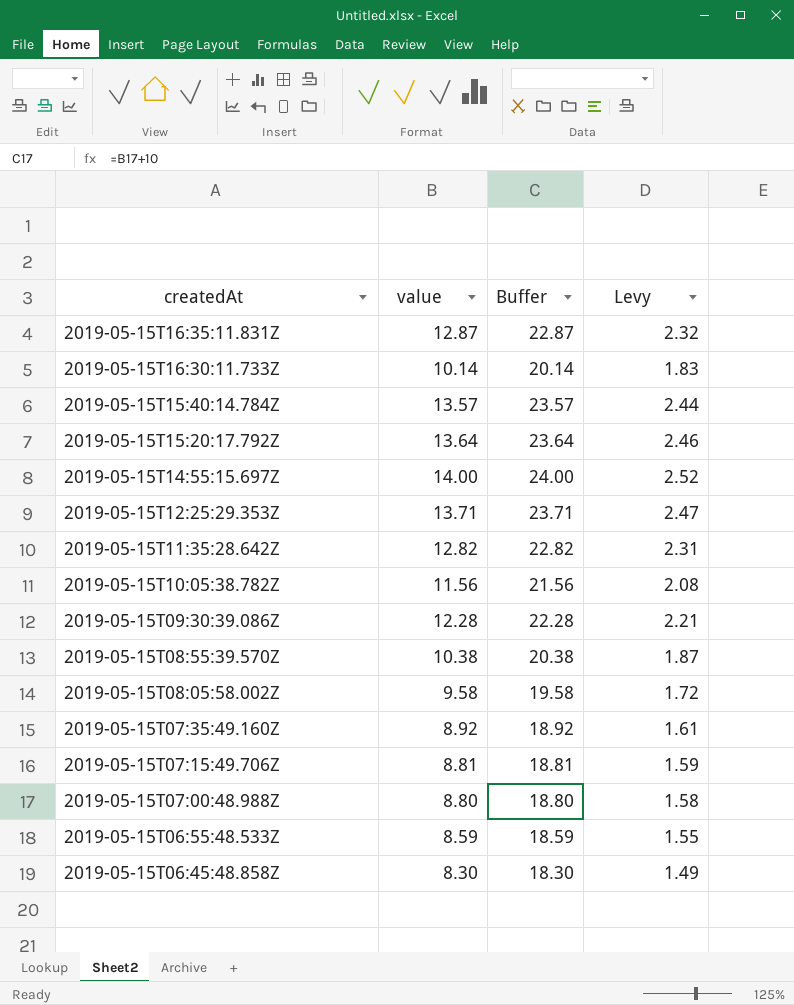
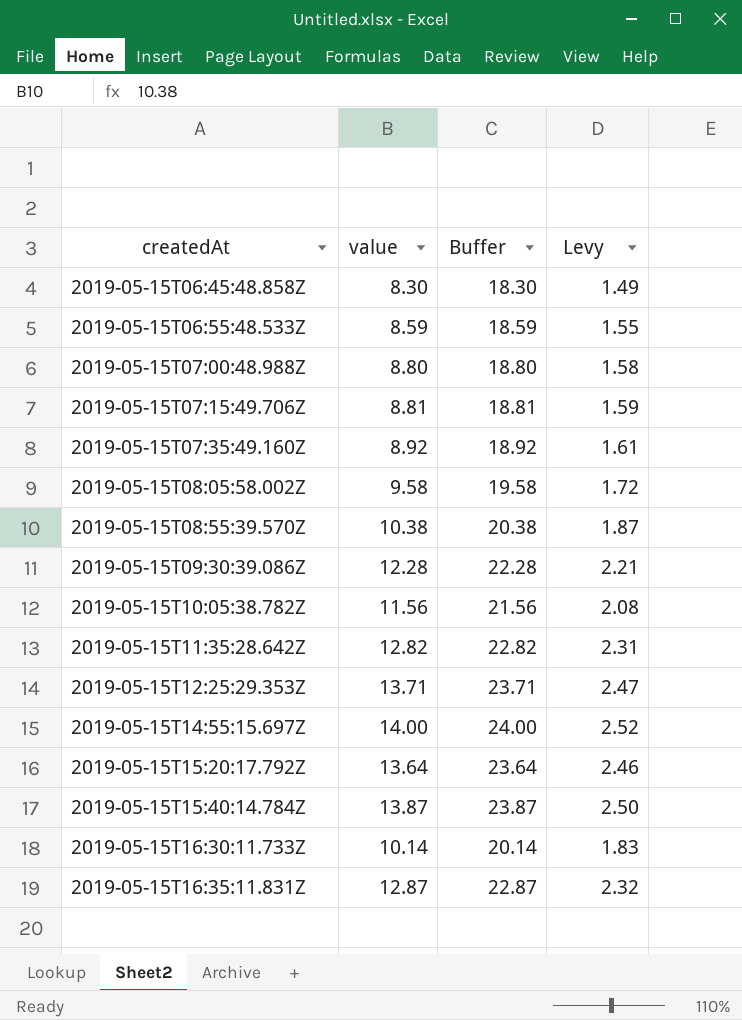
row order: createdAt descending -> createdAt ascending
2019-05-15T15:40:14.784Z | value: 13.57 -> 13.87
2019-05-15T15:40:14.784Z | Buffer: 23.57 -> 23.87
2019-05-15T15:40:14.784Z | Levy: 2.44 -> 2.50

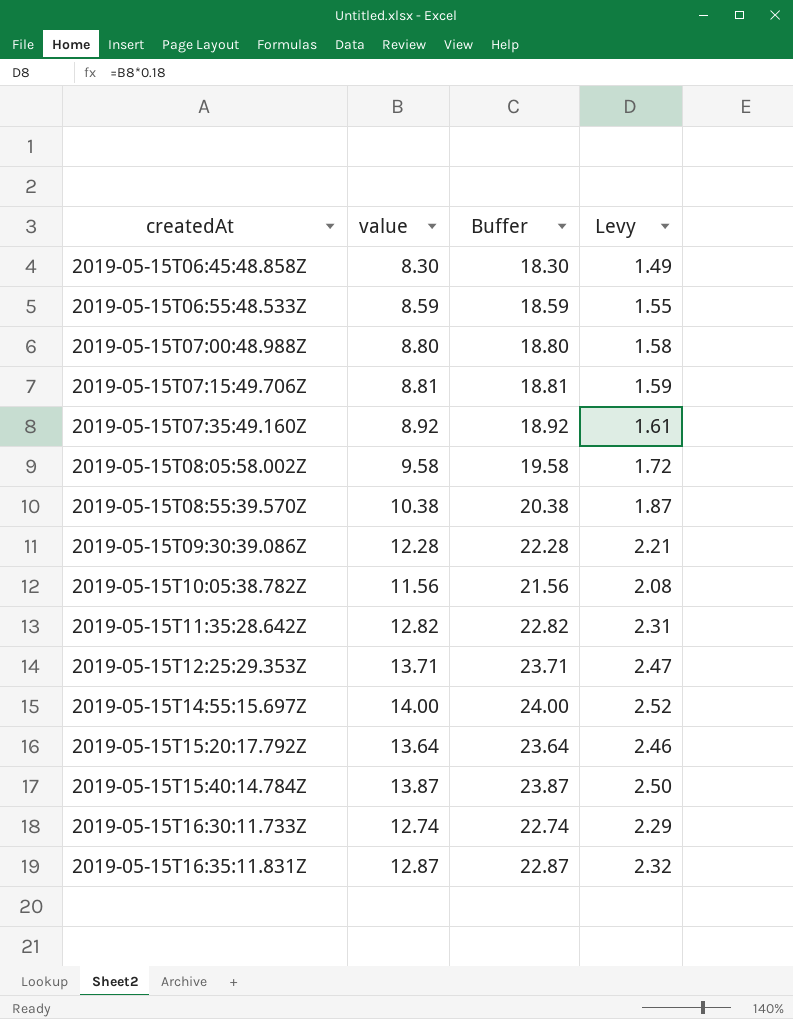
2019-05-15T16:30:11.733Z | value: 10.14 -> 12.74
2019-05-15T16:30:11.733Z | Buffer: 20.14 -> 22.74
2019-05-15T16:30:11.733Z | Levy: 1.83 -> 2.29

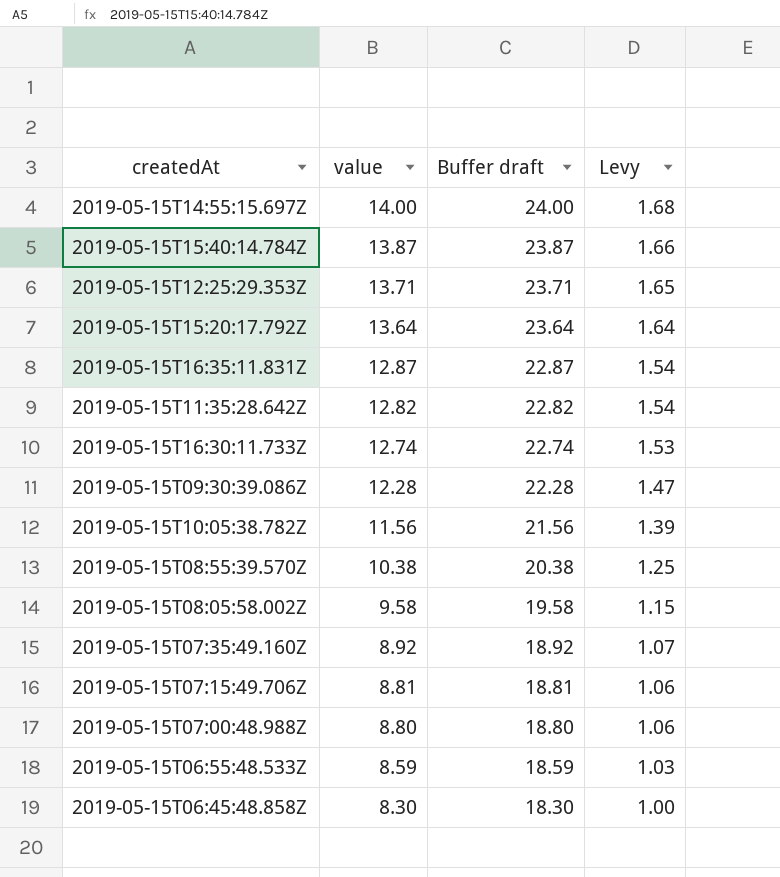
row order: createdAt ascending -> value descending
column name: Buffer -> Buffer draft
column Levy | formula: [value] * 0.18 -> [value] * 0.12

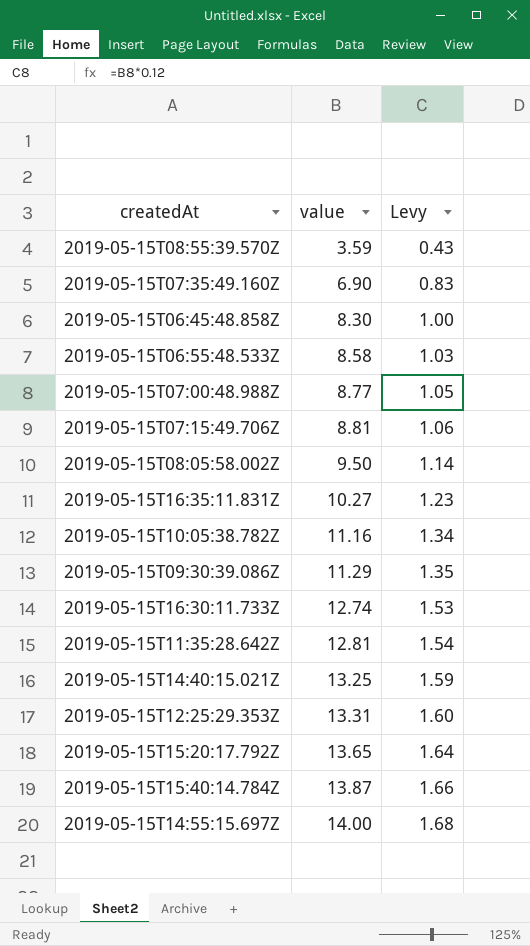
row order: value descending -> value ascending
column Buffer draft | formula: [value] + 10 -> none
2019-05-15T08:55:39.570Z | value: 10.38 -> 3.59
2019-05-15T08:55:39.570Z | Levy: 1.25 -> 0.43
2019-05-15T07:35:49.160Z | value: 8.92 -> 6.90
2019-05-15T07:35:49.160Z | Levy: 1.07 -> 0.83
2019-05-15T06:55:48.533Z | value: 8.59 -> 8.58
2019-05-15T07:00:48.988Z | value: 8.80 -> 8.77
2019-05-15T07:00:48.988Z | Levy: 1.06 -> 1.05
2019-05-15T08:05:58.002Z | value: 9.58 -> 9.50
2019-05-15T08:05:58.002Z | Levy: 1.15 -> 1.14
2019-05-15T16:35:11.831Z | value: 12.87 -> 10.27
2019-05-15T16:35:11.831Z | Levy: 1.54 -> 1.23
2019-05-15T10:05:38.782Z | value: 11.56 -> 11.16
2019-05-15T10:05:38.782Z | Levy: 1.39 -> 1.34
2019-05-15T09:30:39.086Z | value: 12.28 -> 11.29
2019-05-15T09:30:39.086Z | Levy: 1.47 -> 1.35
2019-05-15T11:35:28.642Z | value: 12.82 -> 12.81
row 2019-05-15T14:40:15.021Z: none -> 13.25 | 1.59
2019-05-15T12:25:29.353Z | value: 13.71 -> 13.31
2019-05-15T12:25:29.353Z | Levy: 1.65 -> 1.60
2019-05-15T15:20:17.792Z | value: 13.64 -> 13.65

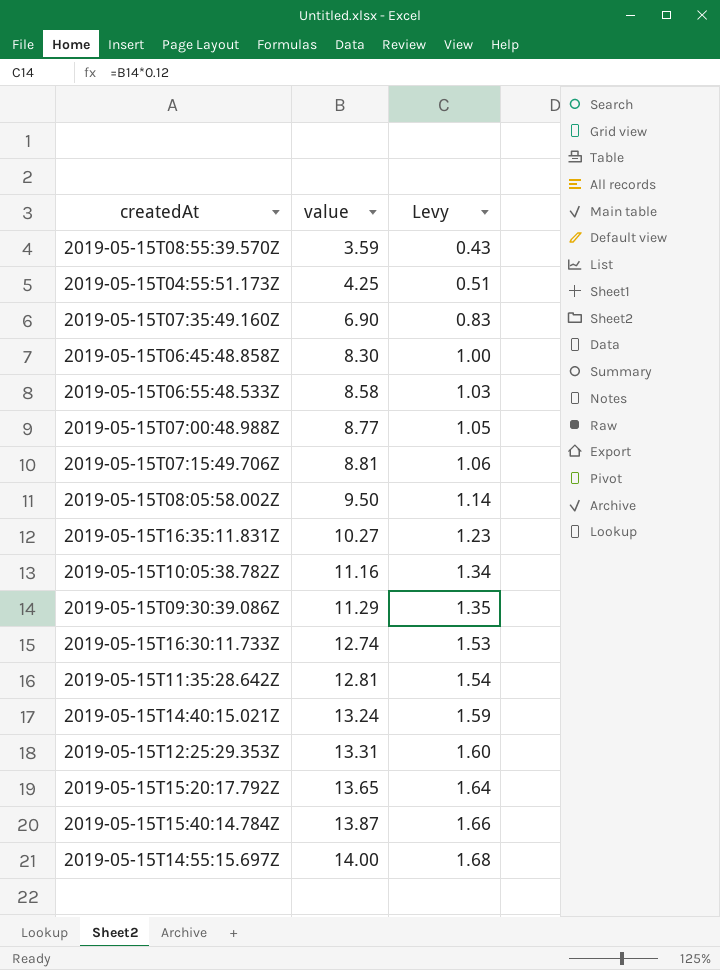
row 2019-05-15T04:55:51.173Z: none -> 4.25 | 0.51
2019-05-15T14:40:15.021Z | value: 13.25 -> 13.24

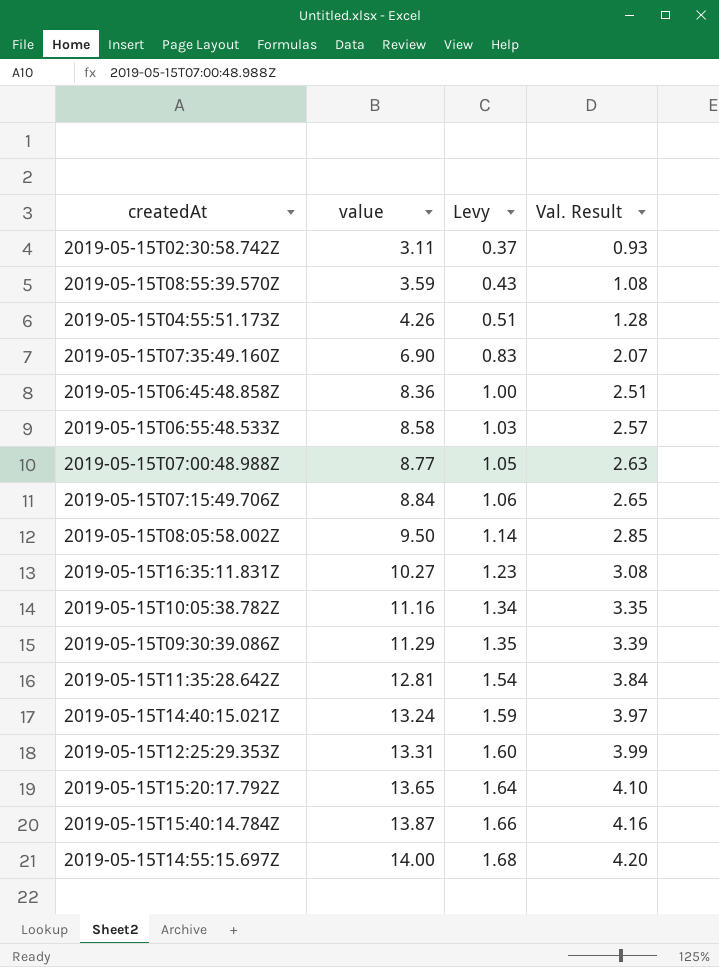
column Val. Result | formula: none -> [value] * 0.3
row 2019-05-15T16:30:11.733Z: 12.74 | 1.53 -> none
row 2019-05-15T02:30:58.742Z: none -> 3.11 | 0.37 | 0.93
2019-05-15T04:55:51.173Z | value: 4.25 -> 4.26
2019-05-15T06:45:48.858Z | value: 8.30 -> 8.36
2019-05-15T07:15:49.706Z | value: 8.81 -> 8.84

